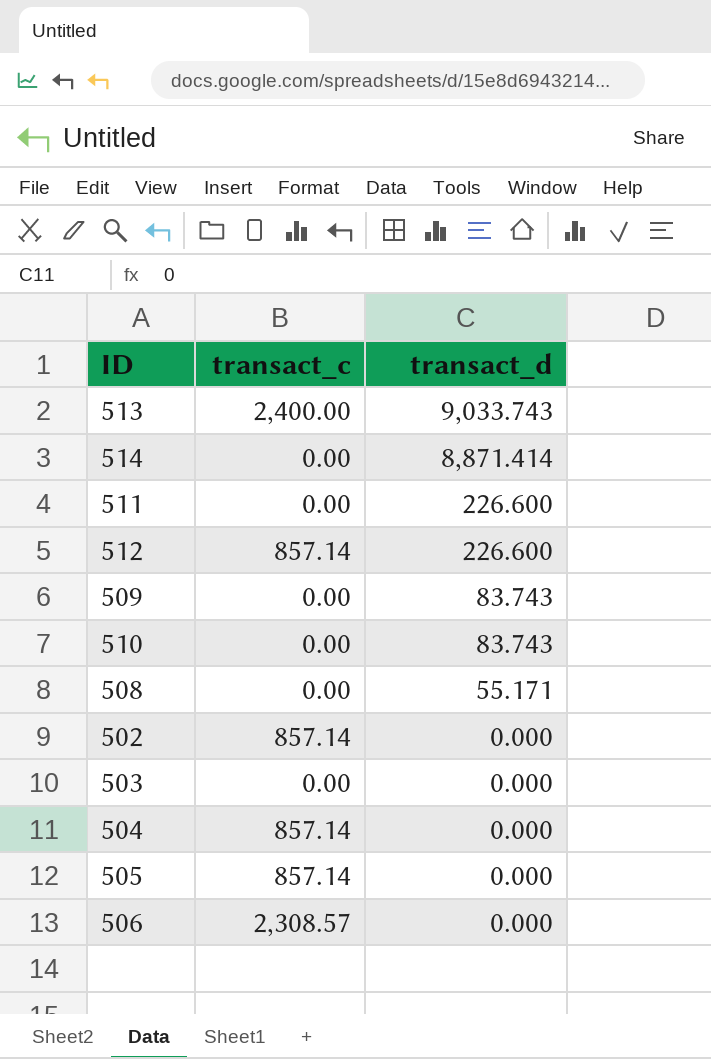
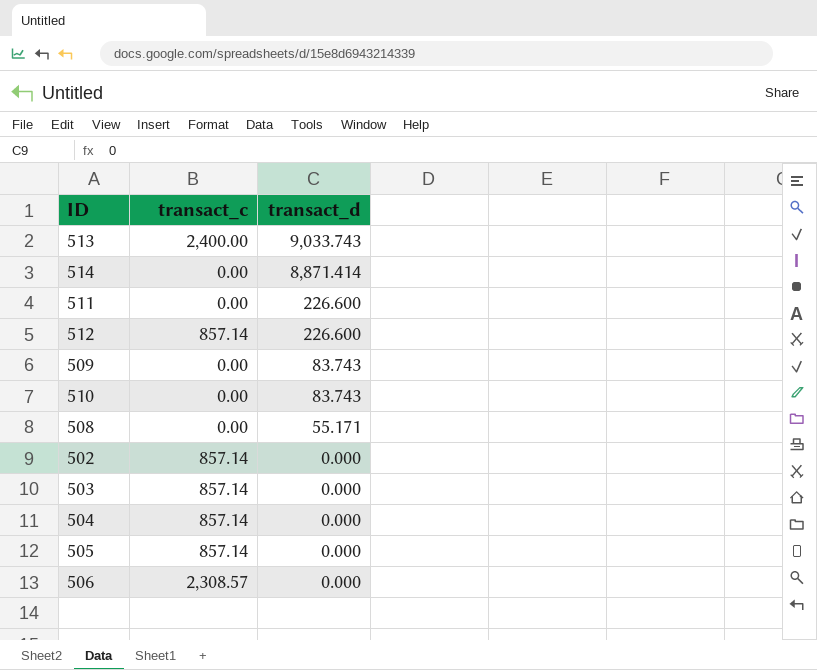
503 | transact_c: 0.00 -> 857.14

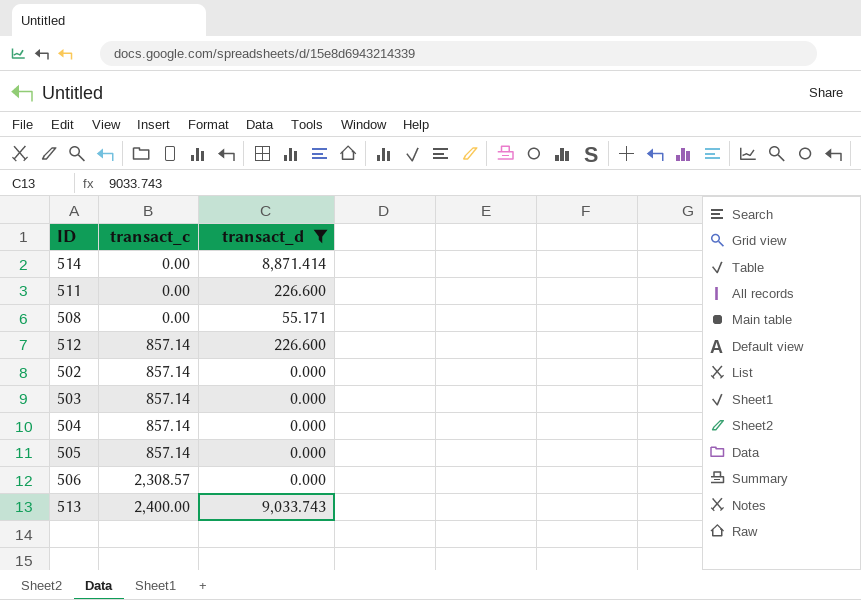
filter: none -> transact_d != 83.743
row order: transact_d descending -> transact_c ascending

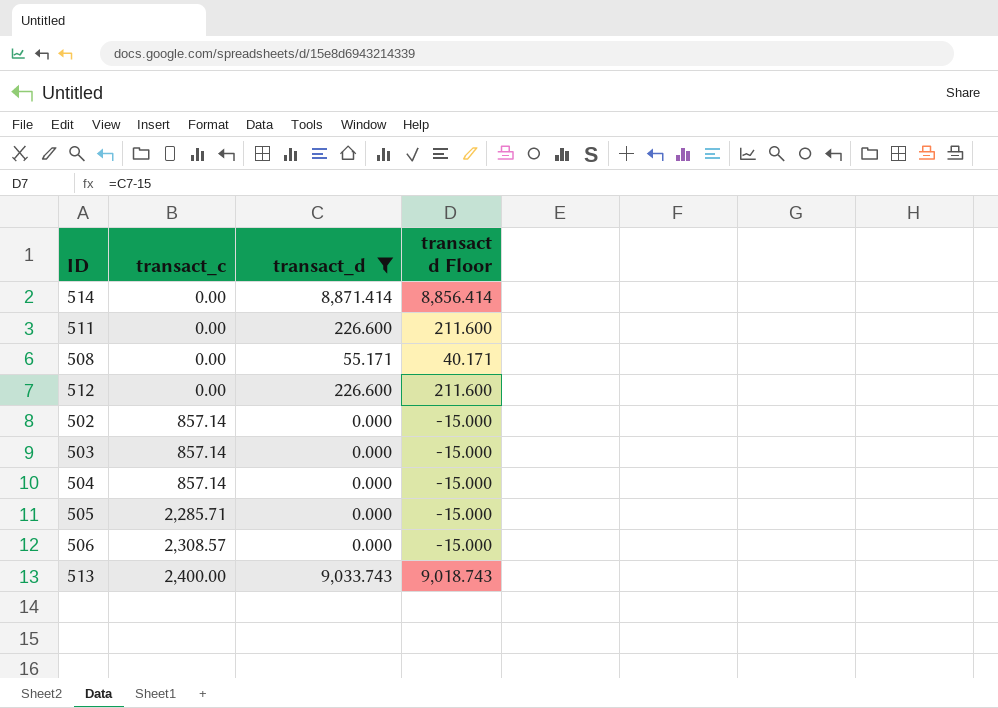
column transact d Floor | formula: none -> [transact_d] - 15
512 | transact_c: 857.14 -> 0.00
505 | transact_c: 857.14 -> 2,285.71

